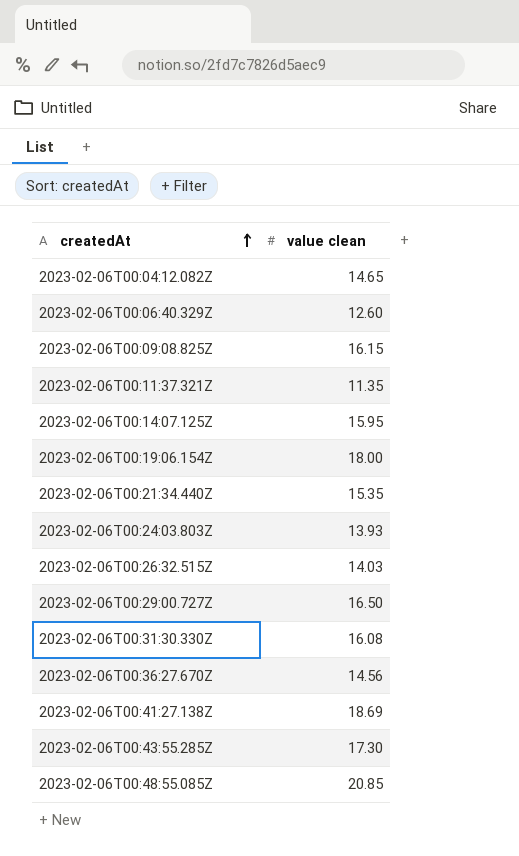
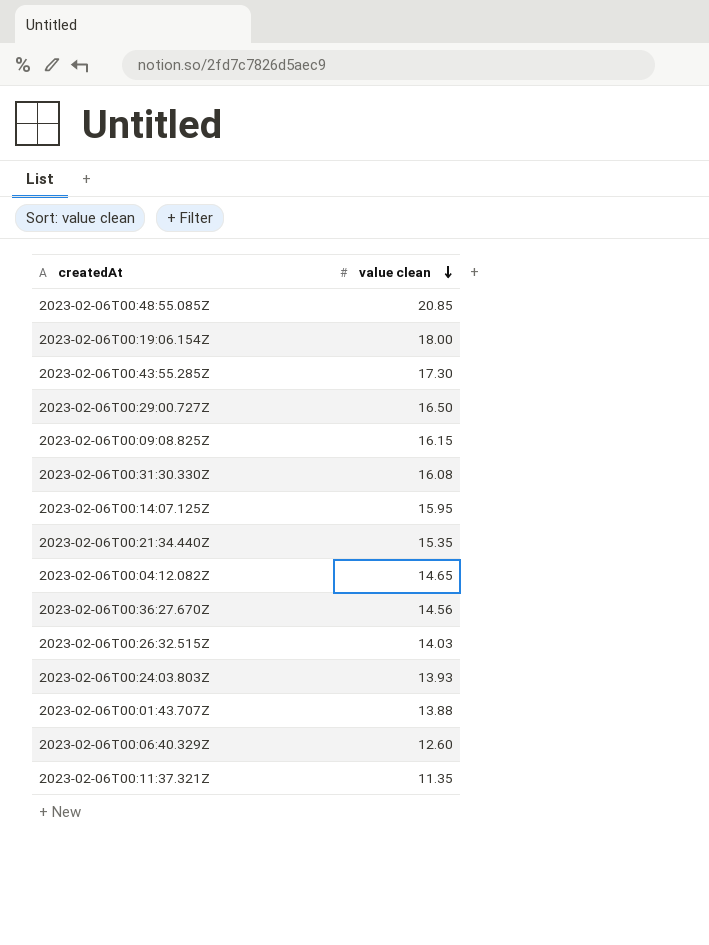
row order: createdAt ascending -> value clean descending
row 2023-02-06T00:41:27.138Z: 18.69 -> none
row 2023-02-06T00:01:43.707Z: none -> 13.88

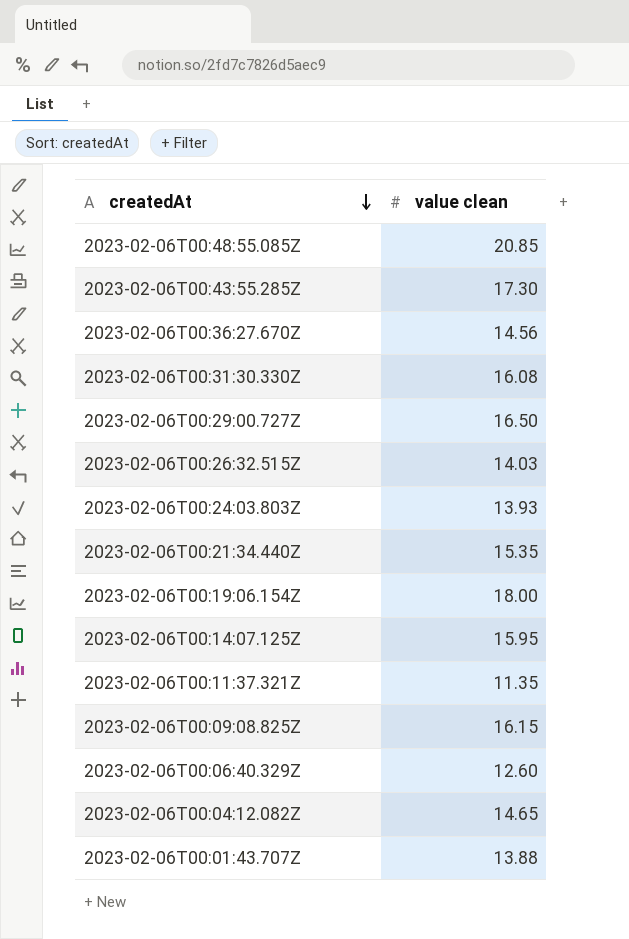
row order: value clean descending -> createdAt descending

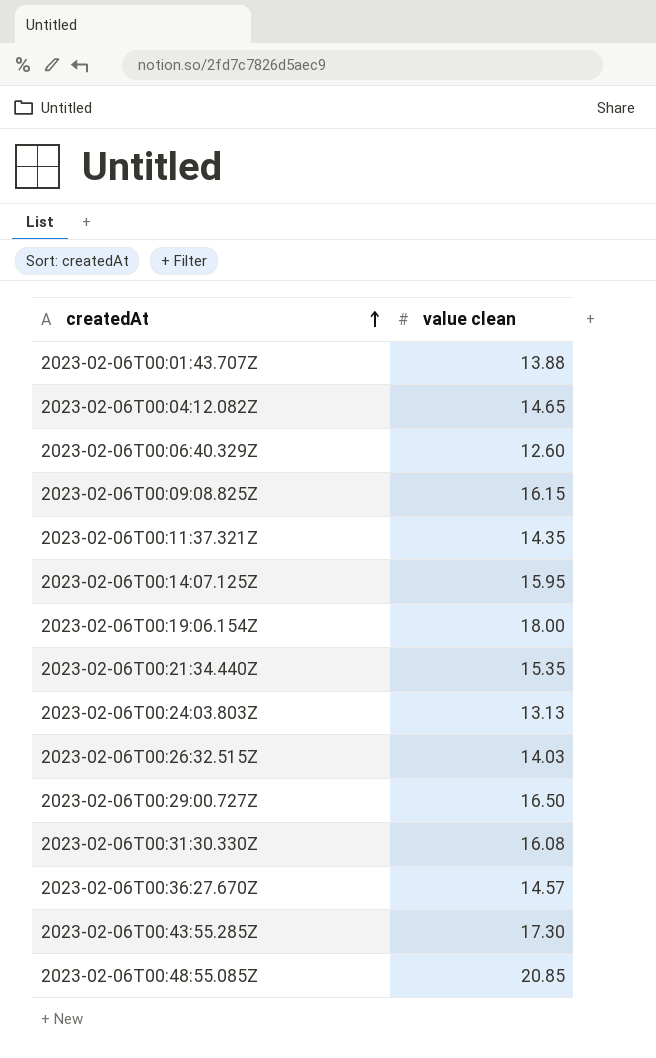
row order: createdAt descending -> createdAt ascending
2023-02-06T00:11:37.321Z | value clean: 11.35 -> 14.35
2023-02-06T00:24:03.803Z | value clean: 13.93 -> 13.13
2023-02-06T00:36:27.670Z | value clean: 14.56 -> 14.57

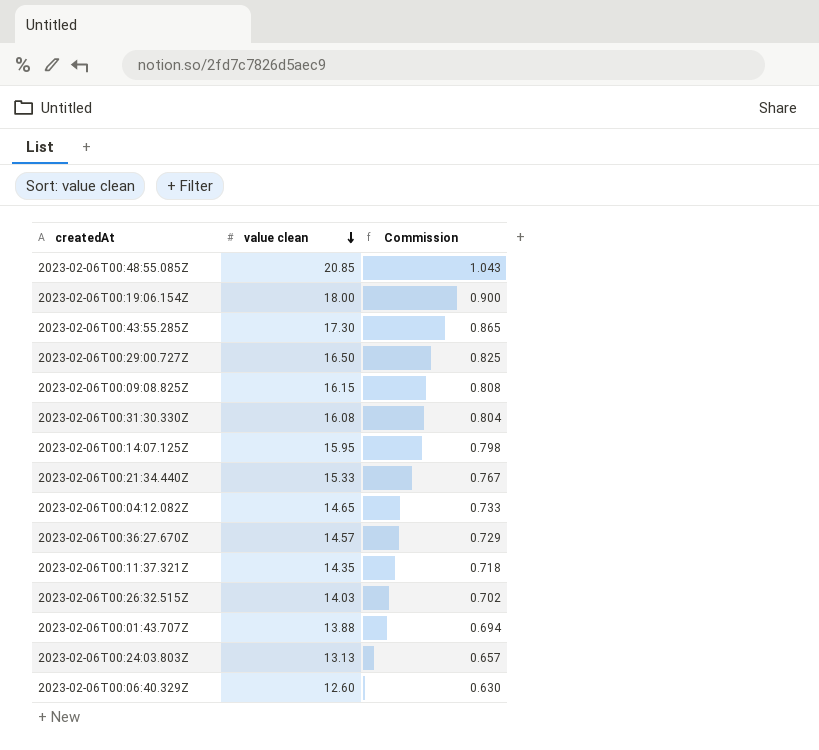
row order: createdAt ascending -> value clean descending
column Commission | formula: none -> [value clean] * 0.05
2023-02-06T00:21:34.440Z | value clean: 15.35 -> 15.33

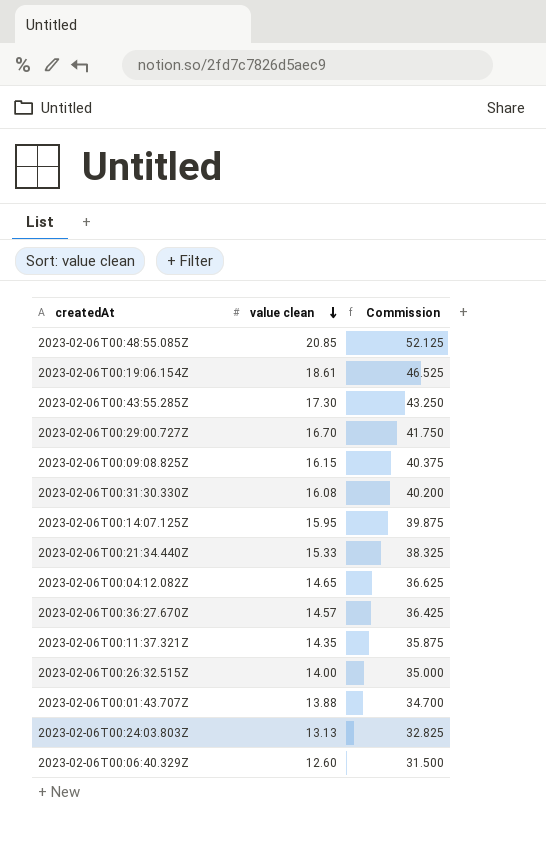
column Commission | formula: [value clean] * 0.05 -> [value clean] * 2.5
2023-02-06T00:19:06.154Z | value clean: 18.00 -> 18.61
2023-02-06T00:29:00.727Z | value clean: 16.50 -> 16.70
2023-02-06T00:26:32.515Z | value clean: 14.03 -> 14.00

